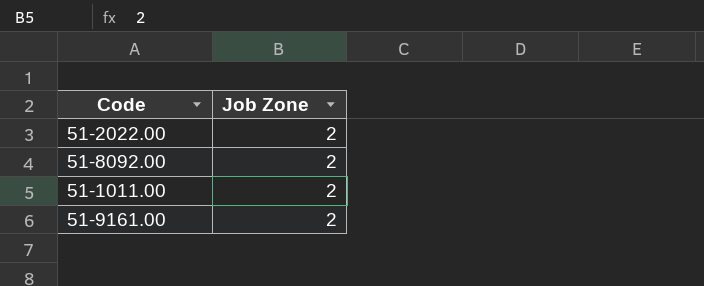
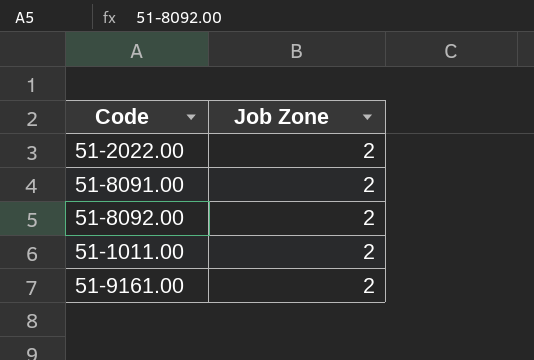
row 51-8091.00: none -> 2

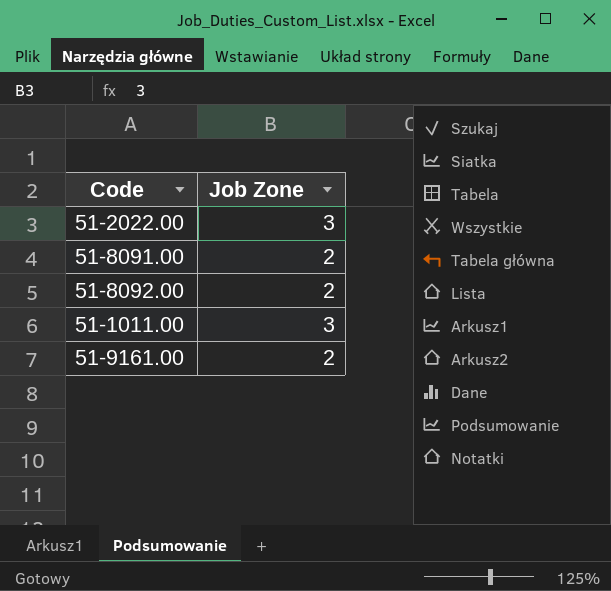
51-2022.00 | Job Zone: 2 -> 3
51-1011.00 | Job Zone: 2 -> 3

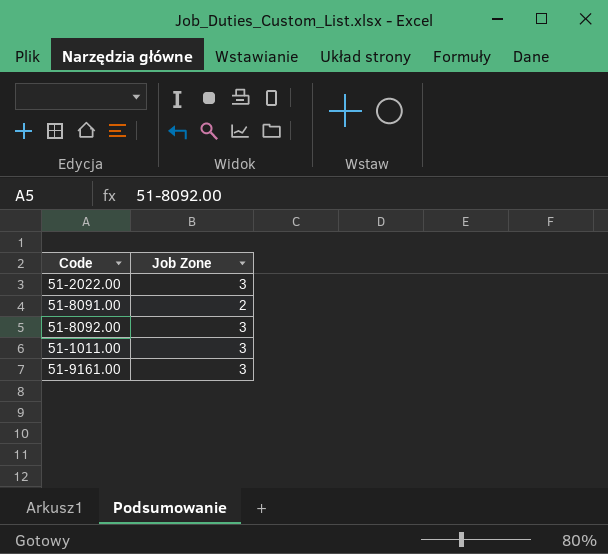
51-8092.00 | Job Zone: 2 -> 3
51-9161.00 | Job Zone: 2 -> 3

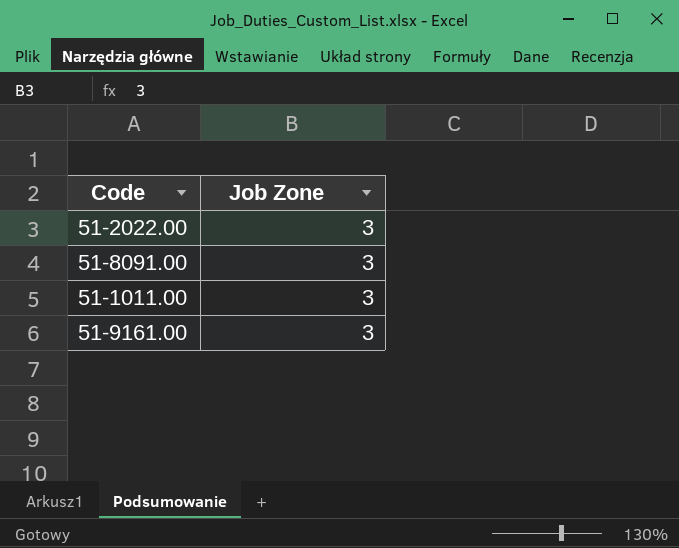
row 51-8092.00: 3 -> none
51-8091.00 | Job Zone: 2 -> 3

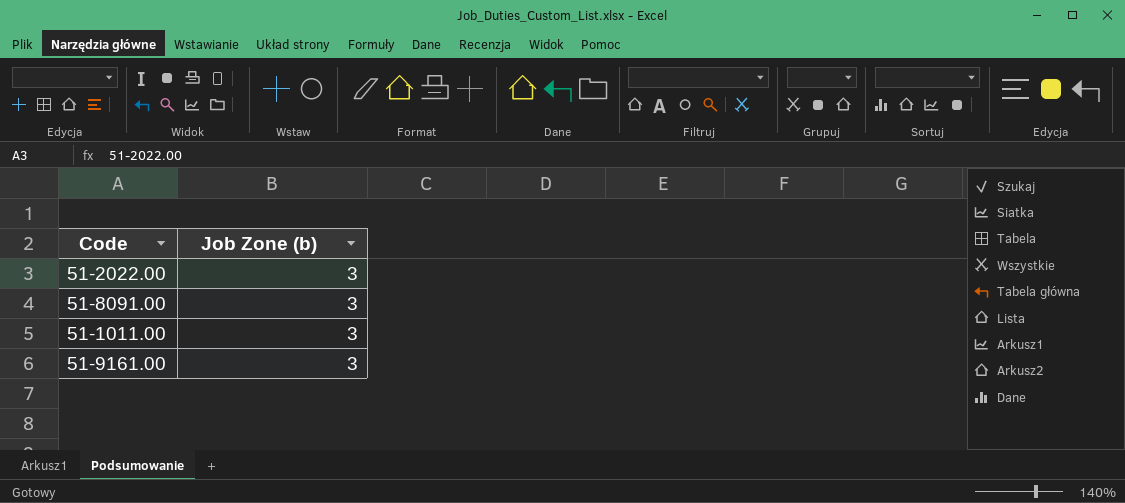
column name: Job Zone -> Job Zone (b)

